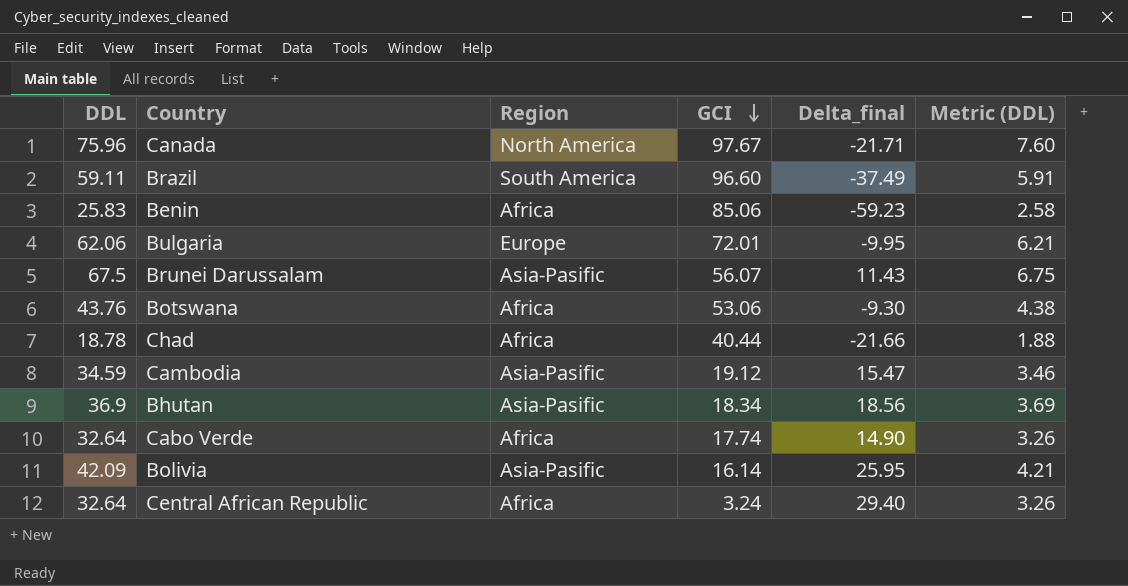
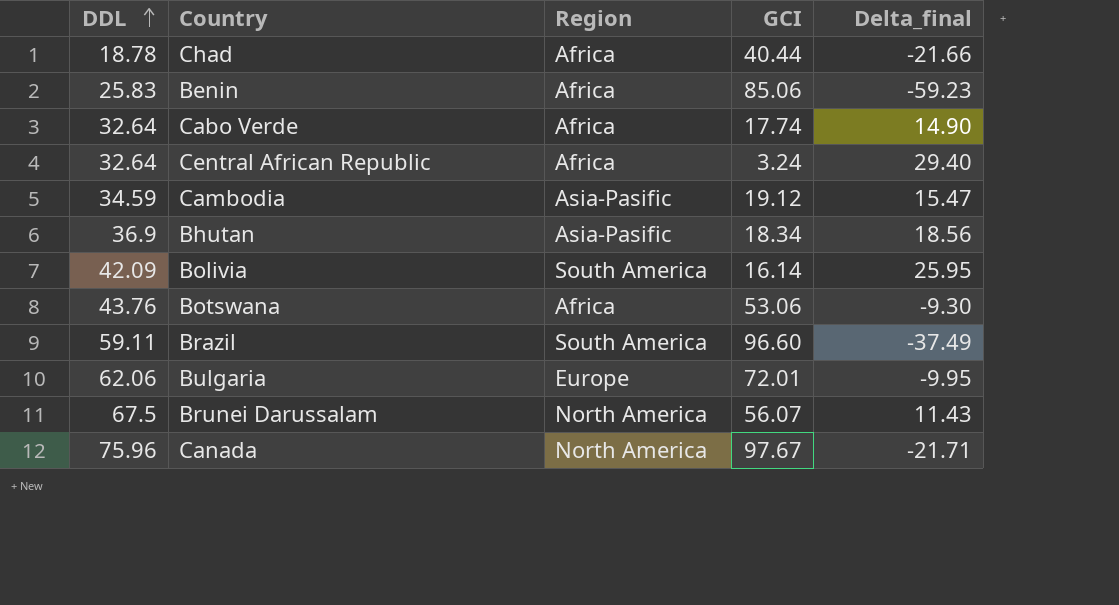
row order: GCI descending -> DDL ascending
column Metric (DDL) | formula: [DDL] * 0.1 -> none
Bolivia | Region: Asia-Pasific -> South America
Brunei Darussalam | Region: Asia-Pasific -> North America

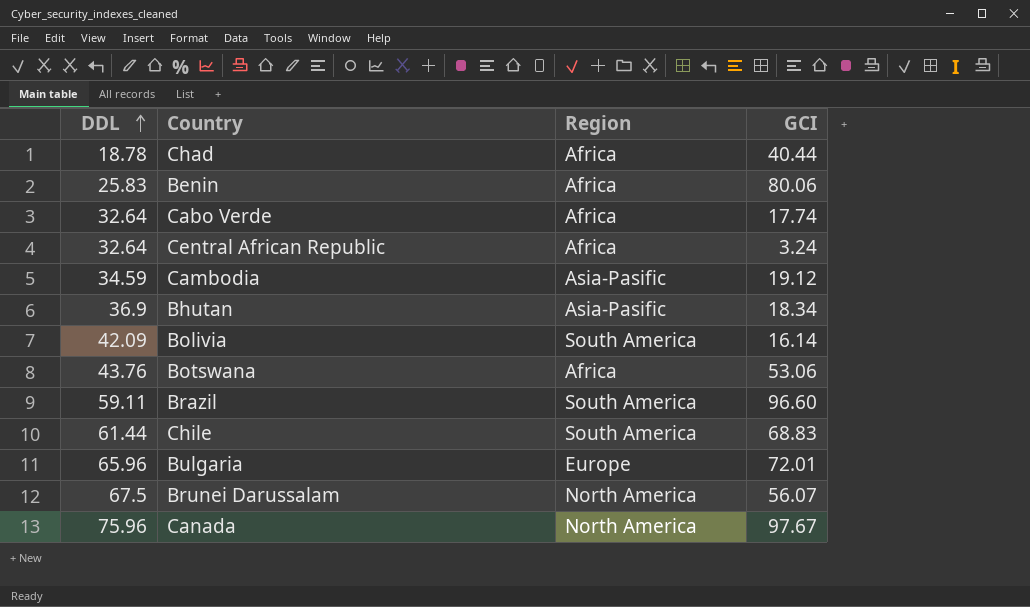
column Delta_final | formula: [DDL] - [GCI] -> none
Benin | GCI: 85.06 -> 80.06
row Chile: none -> 61.44 | South America | 68.83
Bulgaria | DDL: 62.06 -> 65.96

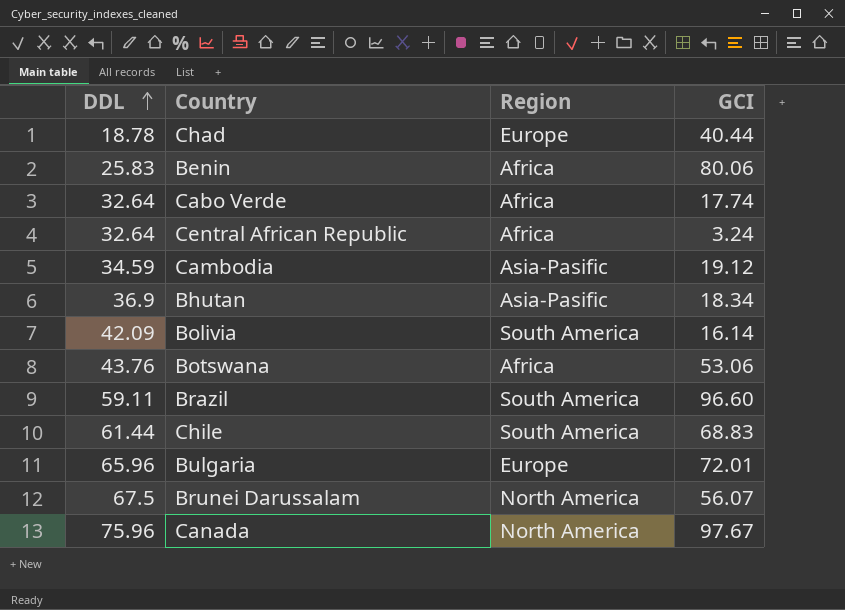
Chad | Region: Africa -> Europe

